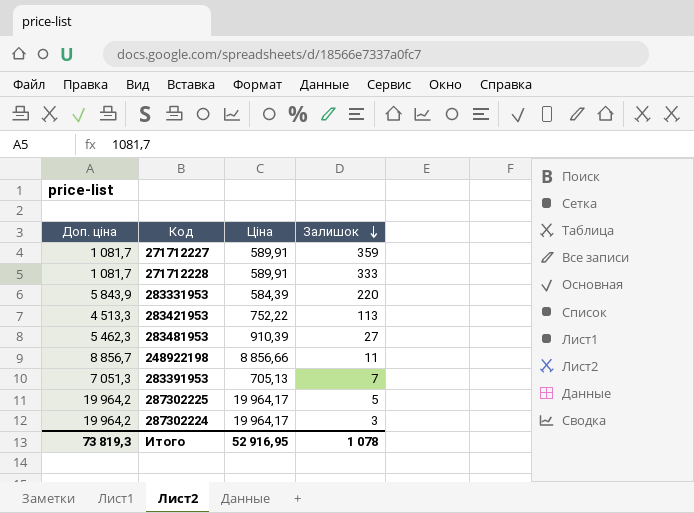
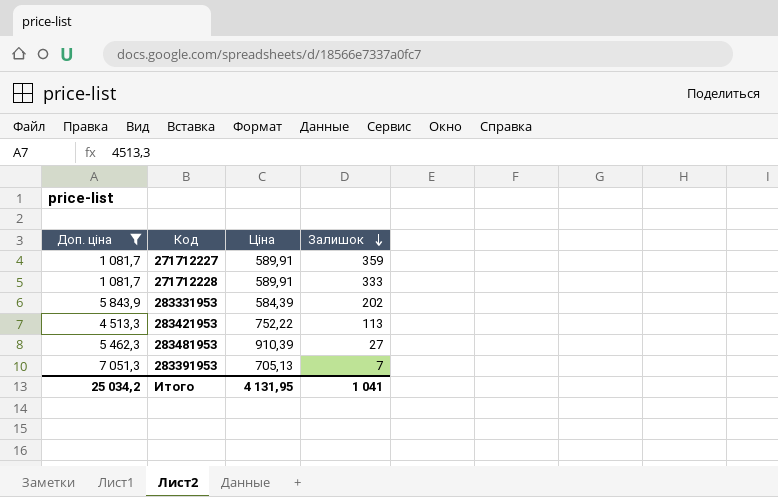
filter: none -> Доп. ціна <= 7 051,3
283331953 | Залишок: 220 -> 202
Итого | Доп. ціна: 73 819,3 -> 25 034,2
Итого | Ціна: 52 916,95 -> 4 131,95
Итого | Залишок: 1 078 -> 1 041

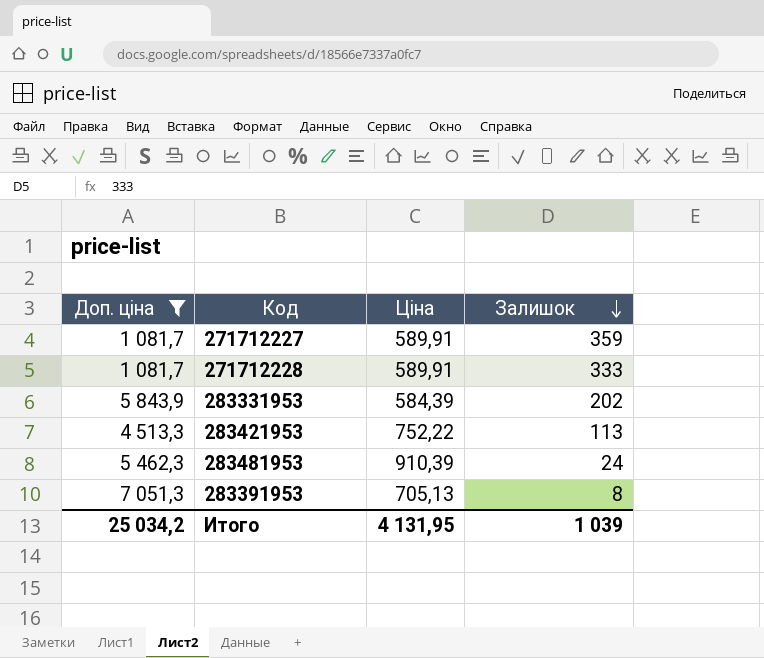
283481953 | Залишок: 27 -> 24
283391953 | Залишок: 7 -> 8
Итого | Залишок: 1 041 -> 1 039

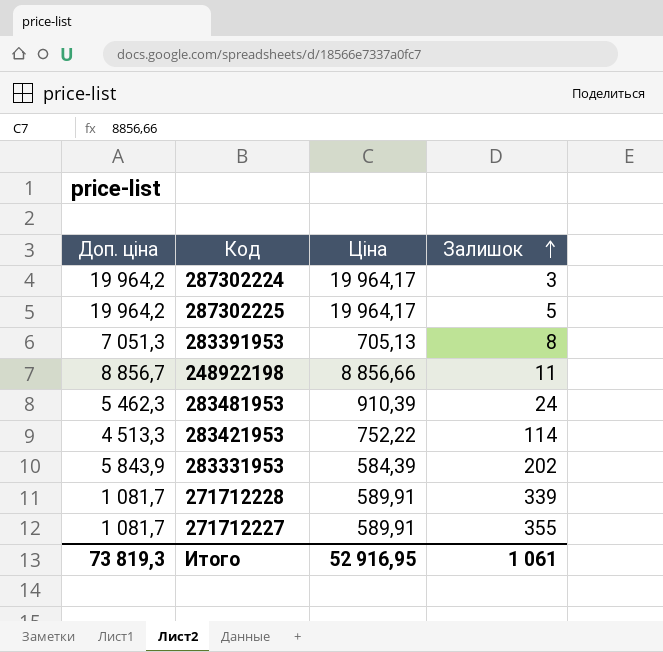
filter: Доп. ціна <= 7 051,3 -> none
row order: Залишок descending -> Залишок ascending
283421953 | Залишок: 113 -> 114
271712228 | Залишок: 333 -> 339
271712227 | Залишок: 359 -> 355
Итого | Доп. ціна: 25 034,2 -> 73 819,3
Итого | Ціна: 4 131,95 -> 52 916,95
Итого | Залишок: 1 039 -> 1 061

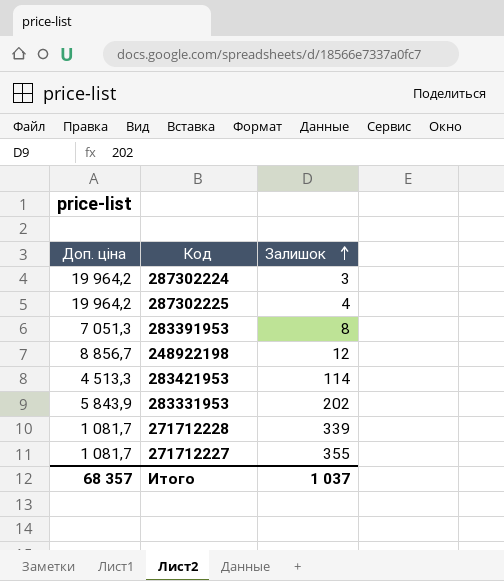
column Ціна | position: 3 -> none
row 283481953: 5 462,3 | 910,39 | 24 -> none
287302225 | Залишок: 5 -> 4
248922198 | Залишок: 11 -> 12
Итого | Доп. ціна: 73 819,3 -> 68 357
Итого | Залишок: 1 061 -> 1 037

